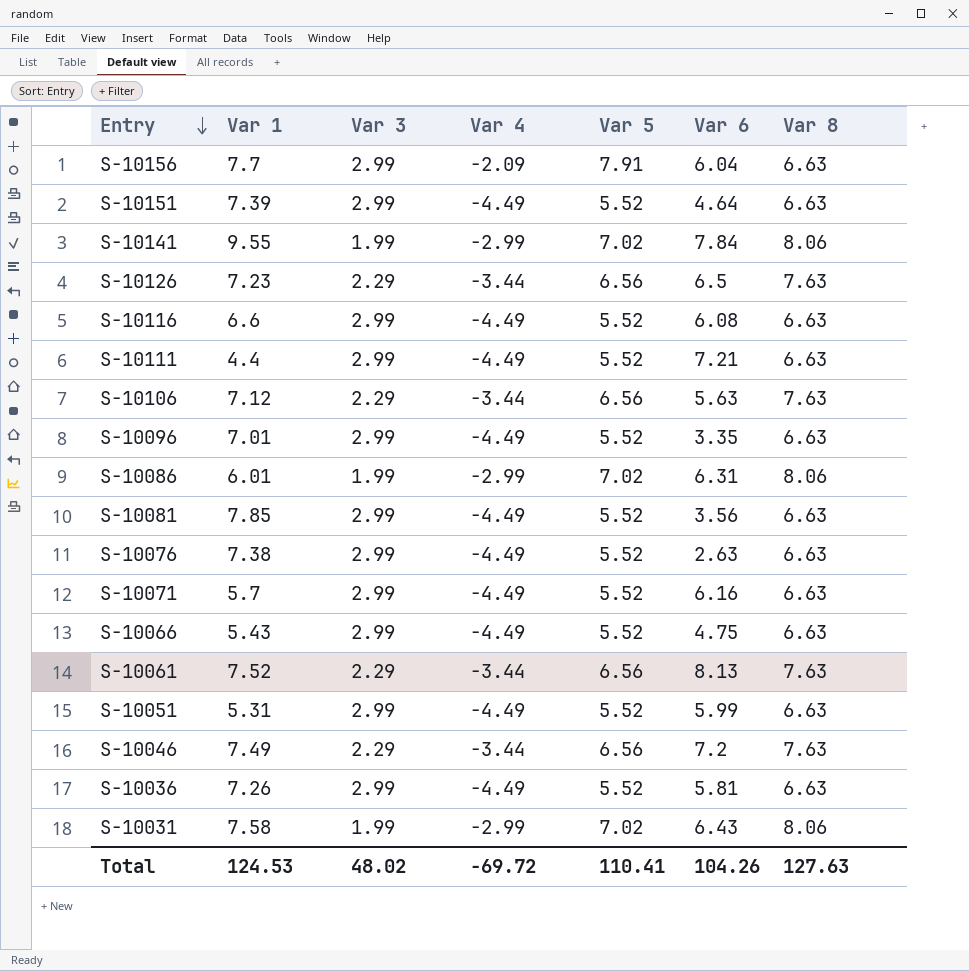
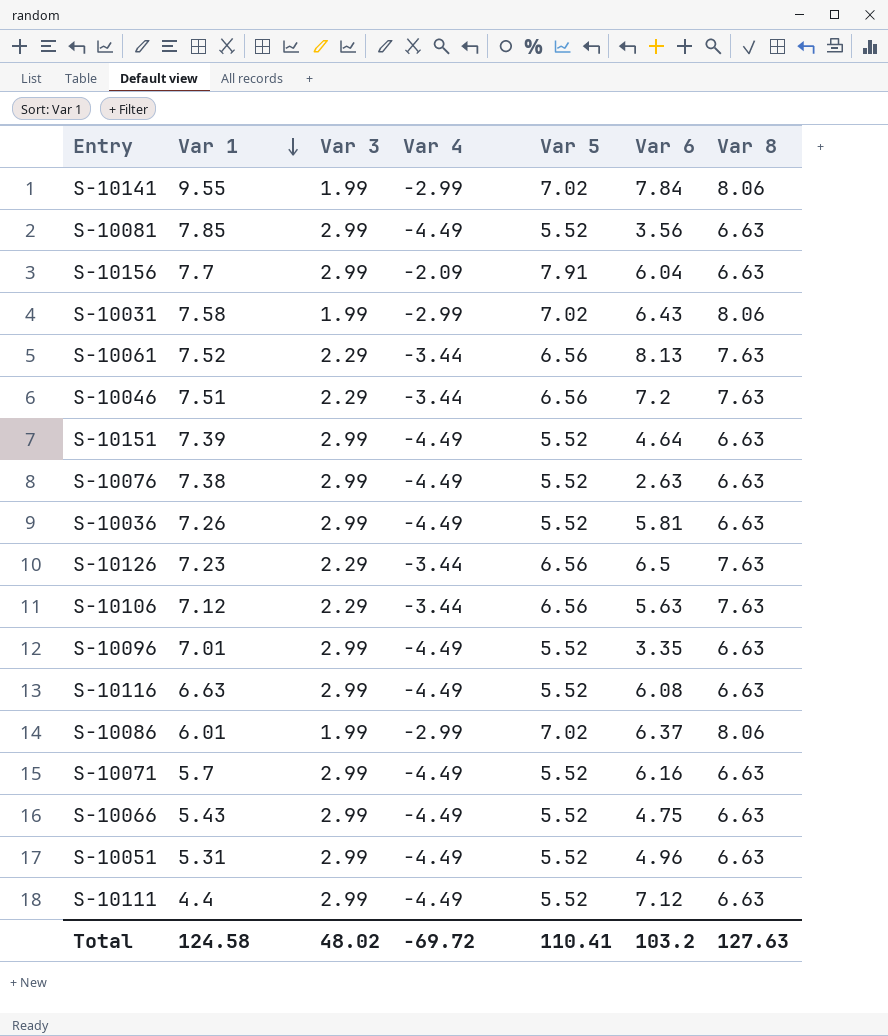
row order: Entry descending -> Var 1 descending
S-10046 | Var 1: 7.49 -> 7.51
S-10116 | Var 1: 6.6 -> 6.63
S-10086 | Var 6: 6.31 -> 6.37
S-10051 | Var 6: 5.99 -> 4.96
S-10111 | Var 6: 7.21 -> 7.12
Total | Var 1: 124.53 -> 124.58
Total | Var 6: 104.26 -> 103.2

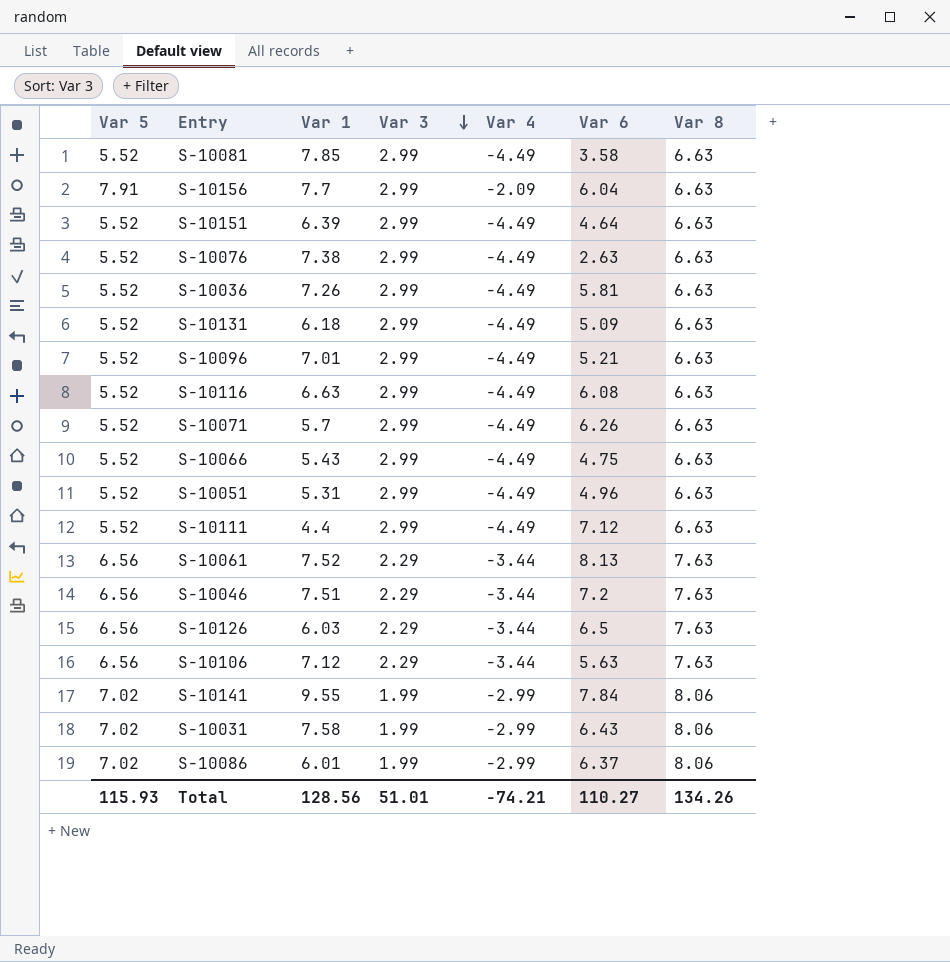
row order: Var 1 descending -> Var 3 descending
column Var 5 | position: 5 -> 1
S-10081 | Var 6: 3.56 -> 3.58
S-10151 | Var 1: 7.39 -> 6.39
row S-10131: none -> 5.52 | 6.18 | 2.99 | -4.49 | 5.09 | 6.63
S-10096 | Var 6: 3.35 -> 5.21
S-10071 | Var 6: 6.16 -> 6.26
S-10126 | Var 1: 7.23 -> 6.03
Total | Var 5: 110.41 -> 115.93
Total | Var 1: 124.58 -> 128.56
Total | Var 3: 48.02 -> 51.01
Total | Var 4: -69.72 -> -74.21
Total | Var 6: 103.2 -> 110.27
Total | Var 8: 127.63 -> 134.26

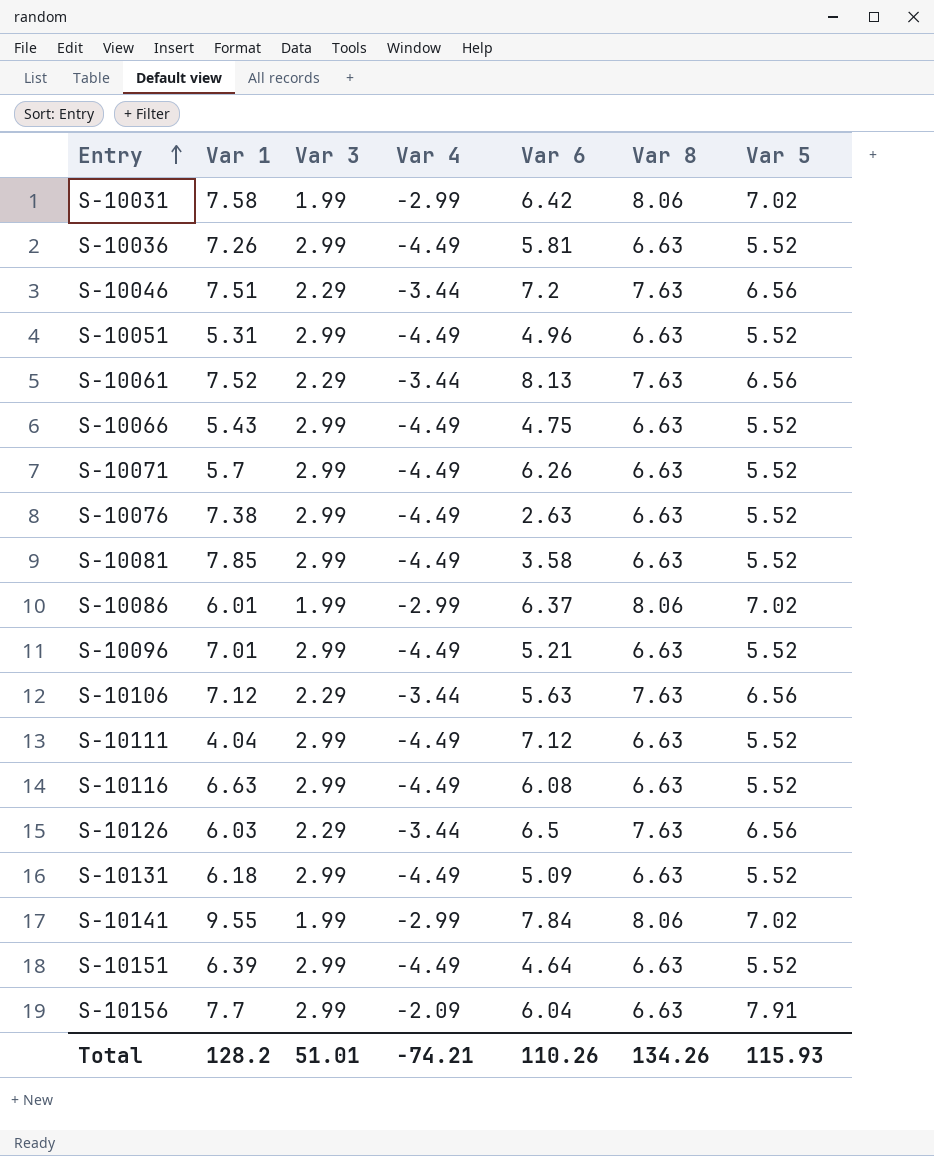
row order: Var 3 descending -> Entry ascending
column Var 5 | position: 1 -> 7
S-10031 | Var 6: 6.43 -> 6.42
S-10111 | Var 1: 4.4 -> 4.04
Total | Var 1: 128.56 -> 128.2
Total | Var 6: 110.27 -> 110.26

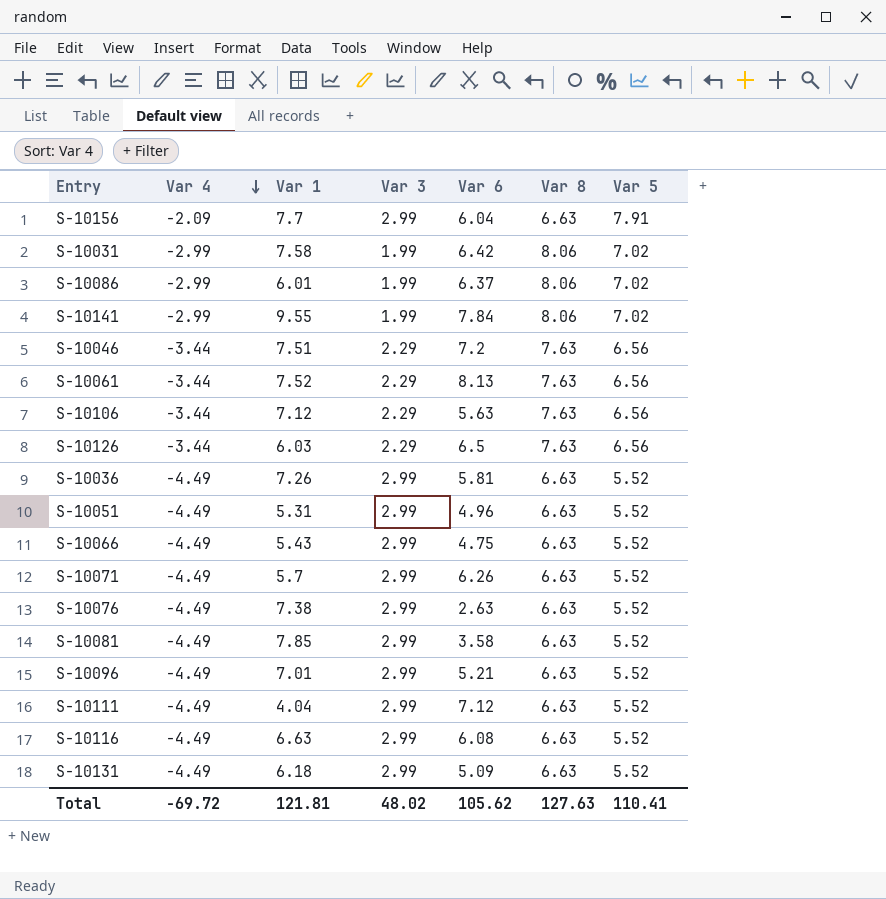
row order: Entry ascending -> Var 4 descending
column Var 4 | position: 4 -> 2
row S-10151: 6.39 | 2.99 | -4.49 | 4.64 | 6.63 | 5.52 -> none
Total | Var 4: -74.21 -> -69.72
Total | Var 1: 128.2 -> 121.81
Total | Var 3: 51.01 -> 48.02
Total | Var 6: 110.26 -> 105.62
Total | Var 8: 134.26 -> 127.63
Total | Var 5: 115.93 -> 110.41

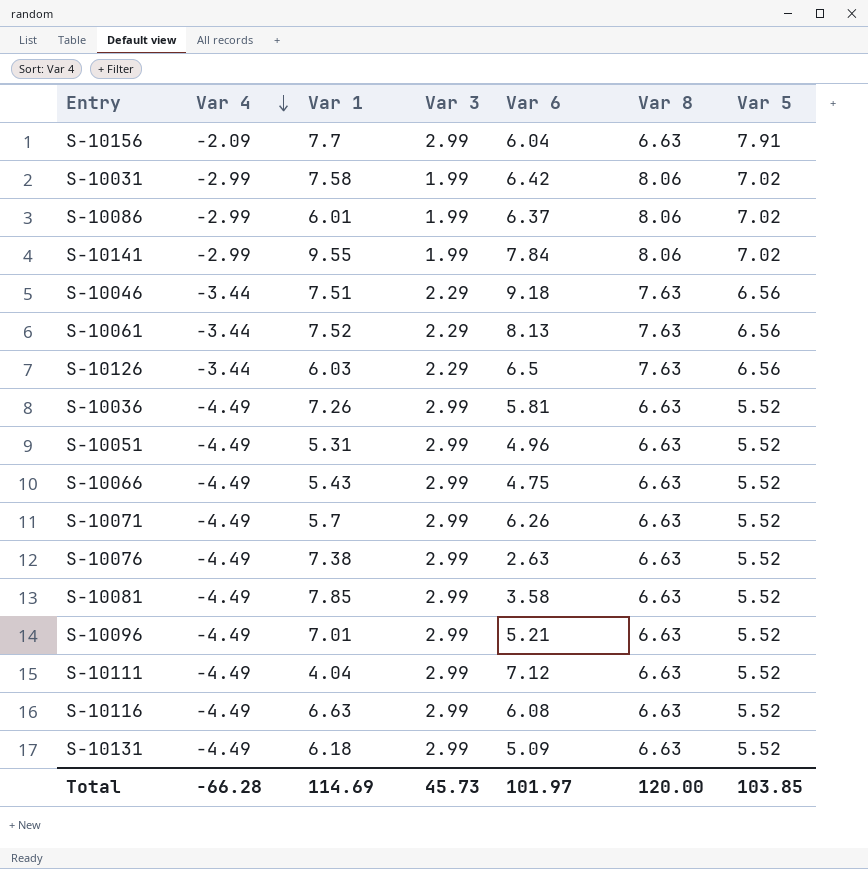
row S-10106: -3.44 | 7.12 | 2.29 | 5.63 | 7.63 | 6.56 -> none
S-10046 | Var 6: 7.2 -> 9.18
Total | Var 4: -69.72 -> -66.28
Total | Var 1: 121.81 -> 114.69
Total | Var 3: 48.02 -> 45.73
Total | Var 6: 105.62 -> 101.97
Total | Var 8: 127.63 -> 120.00
Total | Var 5: 110.41 -> 103.85

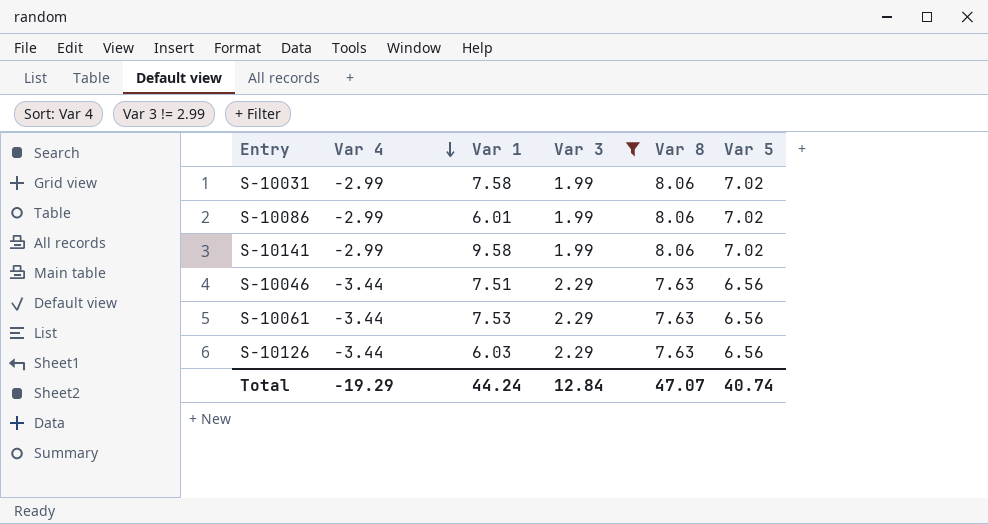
filter: none -> Var 3 != 2.99
column Var 6 | position: 5 -> none
S-10141 | Var 1: 9.55 -> 9.58
S-10061 | Var 1: 7.52 -> 7.53
Total | Var 4: -66.28 -> -19.29
Total | Var 1: 114.69 -> 44.24
Total | Var 3: 45.73 -> 12.84
Total | Var 8: 120.00 -> 47.07
Total | Var 5: 103.85 -> 40.74

